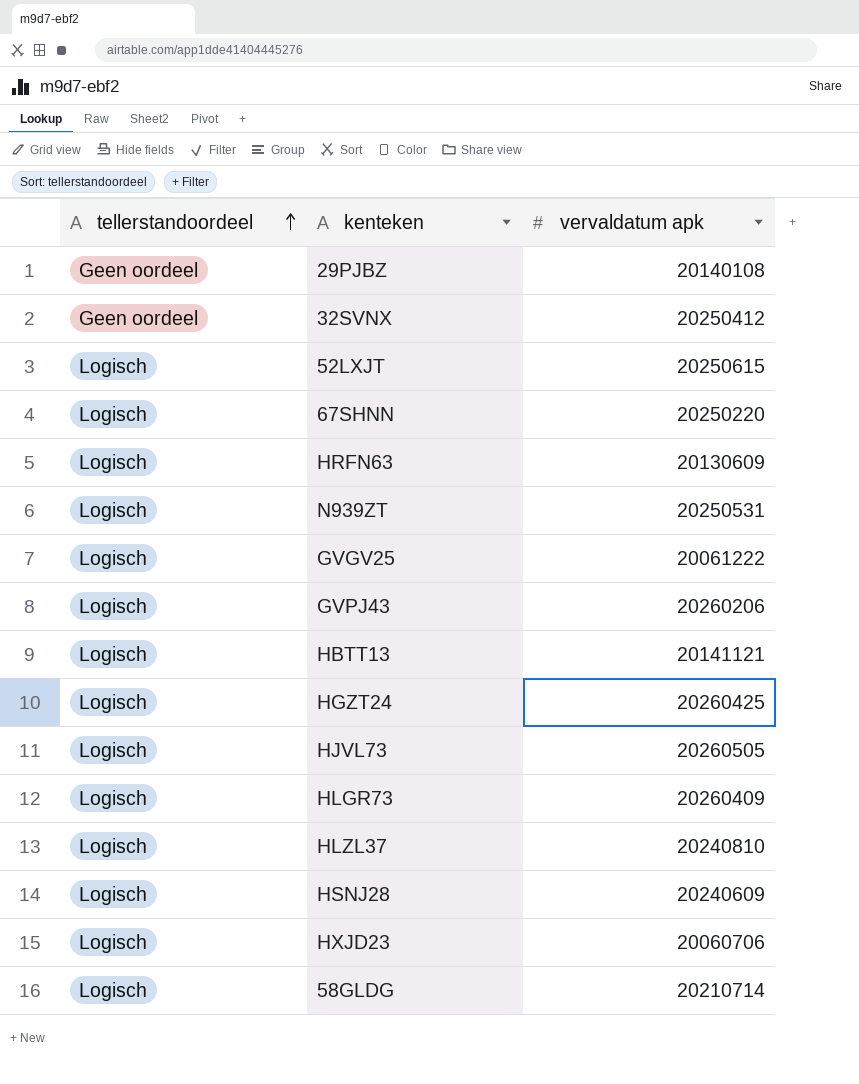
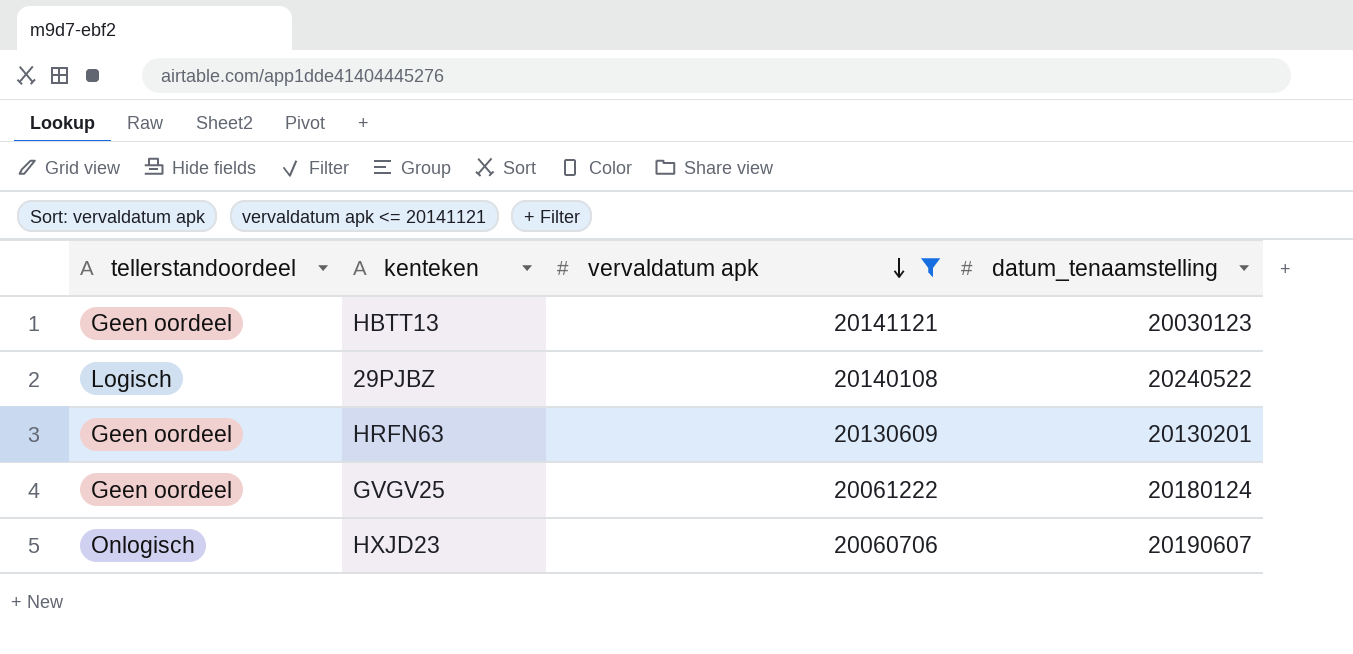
filter: none -> vervaldatum apk <= 20141121
row order: tellerstandoordeel ascending -> vervaldatum apk descending
column datum_tenaamstelling | position: none -> 4
HBTT13 | tellerstandoordeel: Logisch -> Geen oordeel
29PJBZ | tellerstandoordeel: Geen oordeel -> Logisch
HRFN63 | tellerstandoordeel: Logisch -> Geen oordeel
GVGV25 | tellerstandoordeel: Logisch -> Geen oordeel
HXJD23 | tellerstandoordeel: Logisch -> Onlogisch

